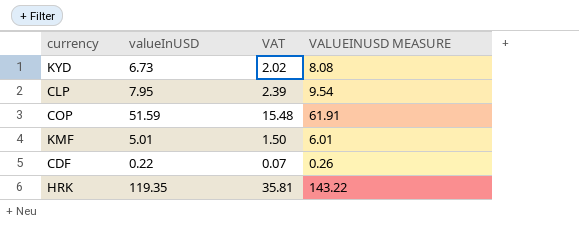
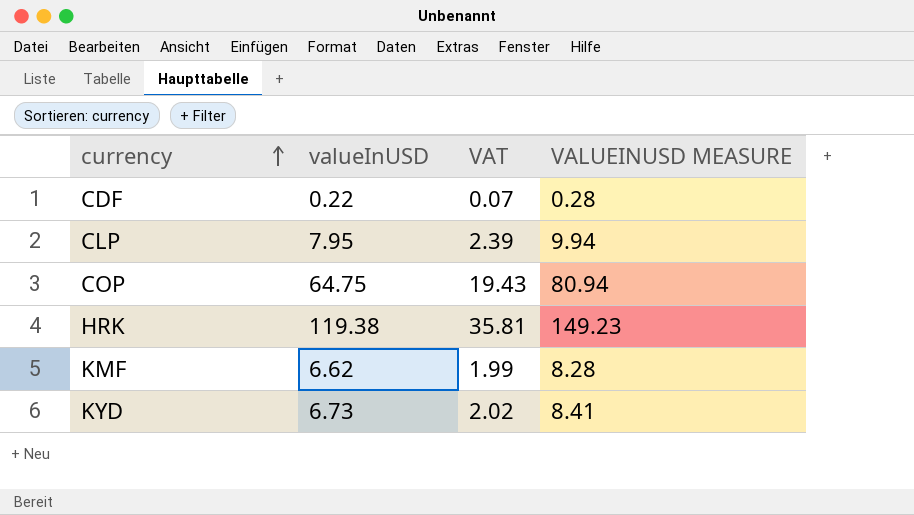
row order: none -> currency ascending
column VALUEINUSD MEASURE | formula: [valueInUSD] * 1.2 -> [valueInUSD] * 1.25
COP | valueInUSD: 51.59 -> 64.75
COP | VAT: 15.48 -> 19.43
HRK | valueInUSD: 119.35 -> 119.38
KMF | valueInUSD: 5.01 -> 6.62
KMF | VAT: 1.50 -> 1.99

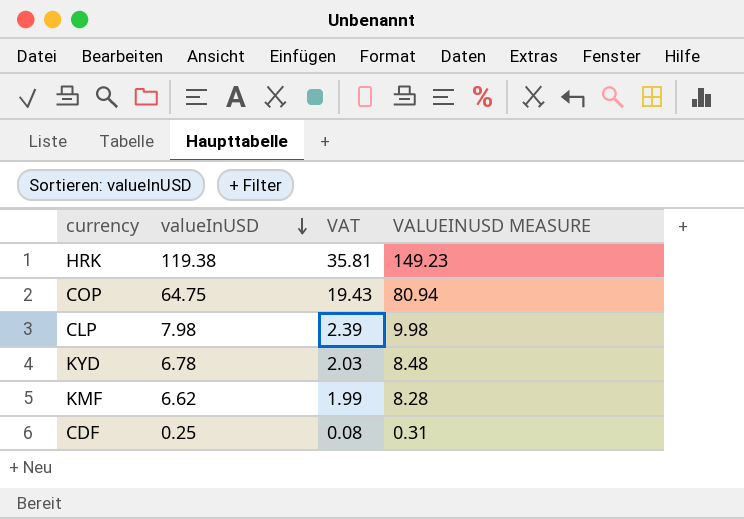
row order: currency ascending -> valueInUSD descending
CLP | valueInUSD: 7.95 -> 7.98
CLP | VALUEINUSD MEASURE: 9.94 -> 9.98
KYD | valueInUSD: 6.73 -> 6.78
KYD | VAT: 2.02 -> 2.03
KYD | VALUEINUSD MEASURE: 8.41 -> 8.48
CDF | valueInUSD: 0.22 -> 0.25
CDF | VAT: 0.07 -> 0.08
CDF | VALUEINUSD MEASURE: 0.28 -> 0.31

